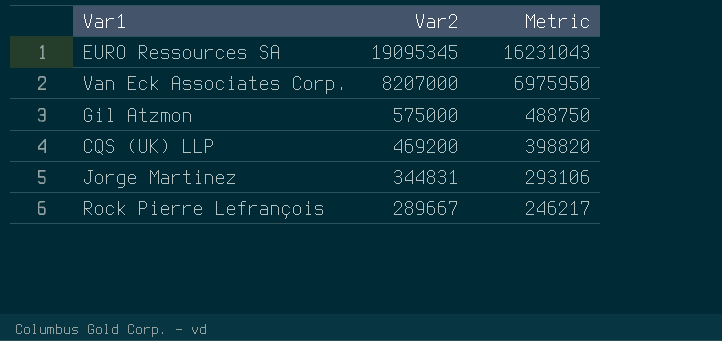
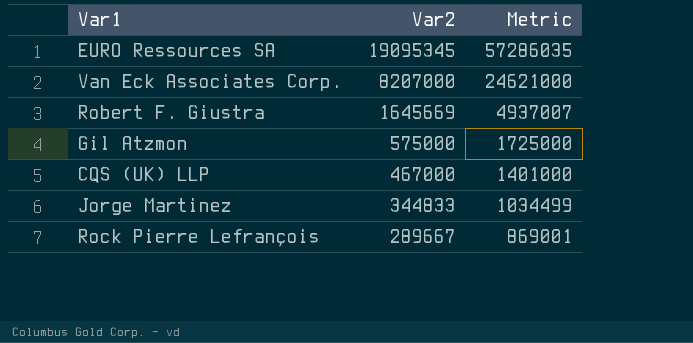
column Metric | formula: [Var2] * 0.85 -> [Var2] * 3
row Robert F. Giustra: none -> 1645669 | 4937007
CQS (UK) LLP | Var2: 469200 -> 467000
Jorge Martinez | Var2: 344831 -> 344833

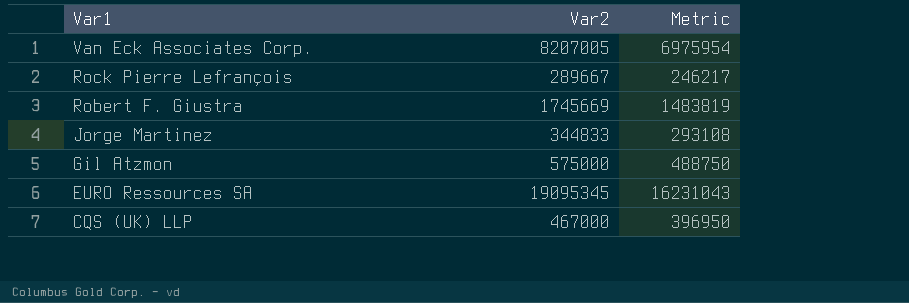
row order: Var2 descending -> Var1 descending
column Metric | formula: [Var2] * 3 -> [Var2] * 0.85
Van Eck Associates Corp. | Var2: 8207000 -> 8207005
Robert F. Giustra | Var2: 1645669 -> 1745669

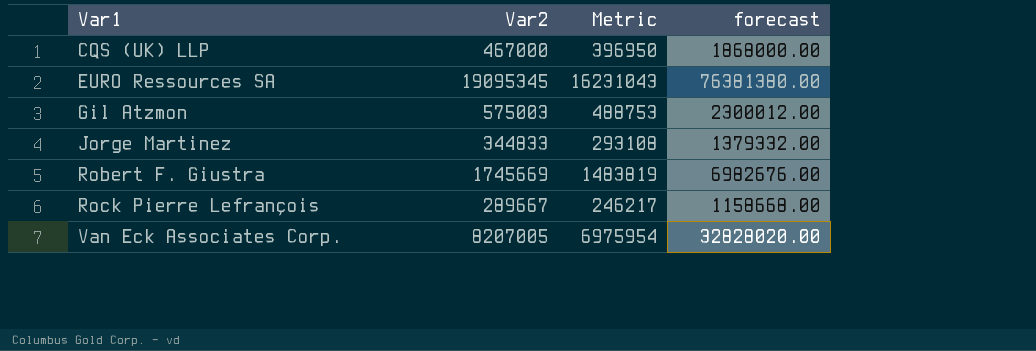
row order: Var1 descending -> Var1 ascending
column forecast | formula: none -> [Var2] * 4
Gil Atzmon | Var2: 575000 -> 575003
Gil Atzmon | Metric: 488750 -> 488753

